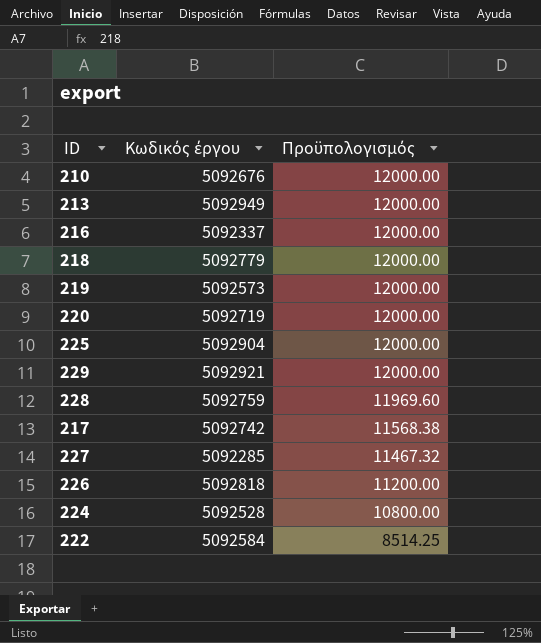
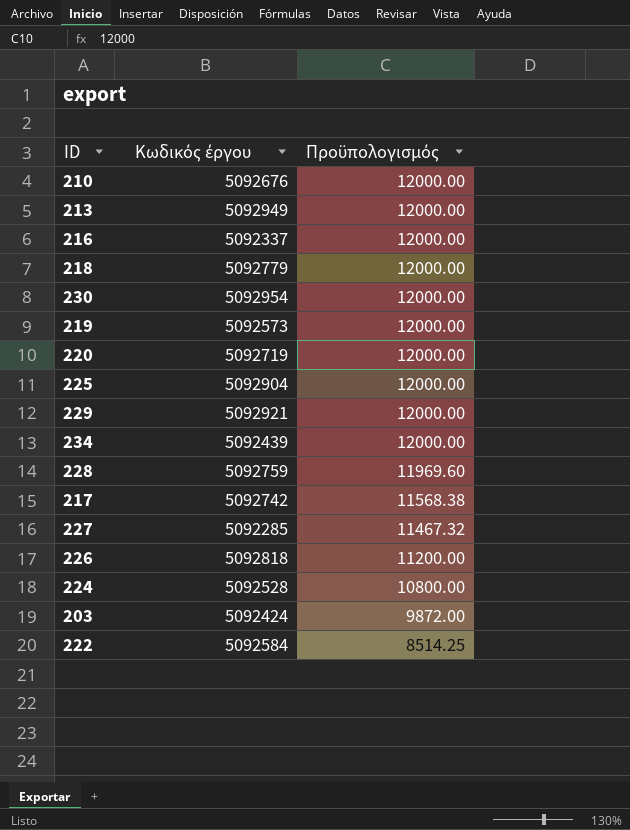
row 230: none -> 5092954 | 12000.00
row 234: none -> 5092439 | 12000.00
row 203: none -> 5092424 | 9872.00

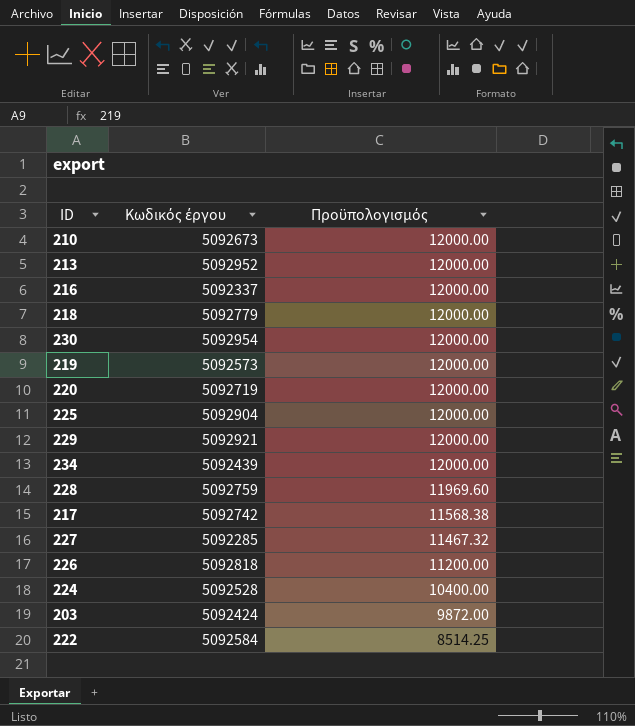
210 | Κωδικός έργου: 5092676 -> 5092673
213 | Κωδικός έργου: 5092949 -> 5092952
224 | Προϋπολογισμός: 10800.00 -> 10400.00

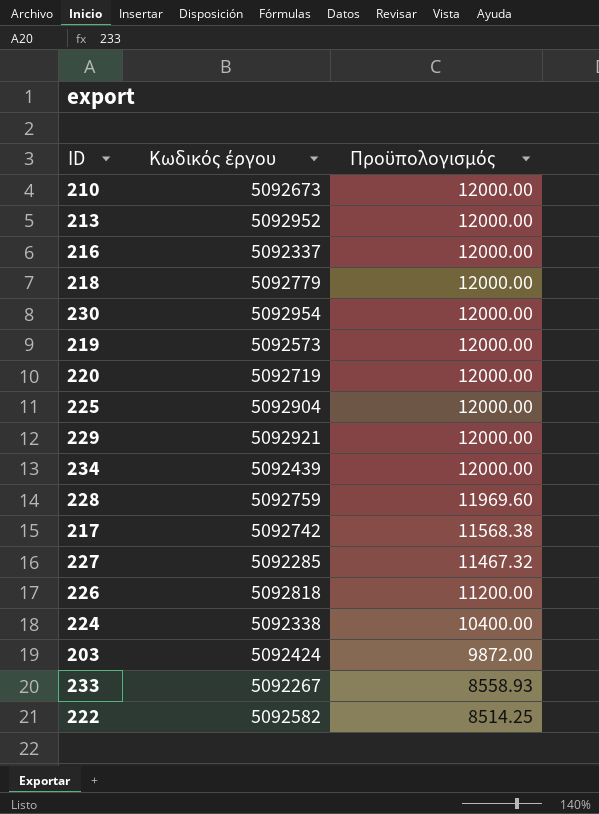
224 | Κωδικός έργου: 5092528 -> 5092338
row 233: none -> 5092267 | 8558.93
222 | Κωδικός έργου: 5092584 -> 5092582

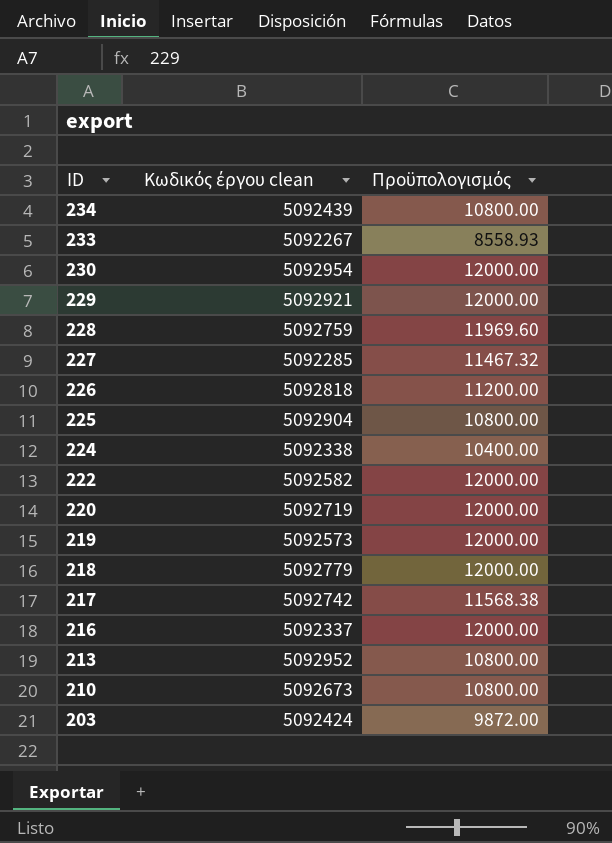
row order: Προϋπολογισμός descending -> ID descending
column name: Κωδικός έργου -> Κωδικός έργου clean
234 | Προϋπολογισμός: 12000.00 -> 10800.00
225 | Προϋπολογισμός: 12000.00 -> 10800.00
222 | Προϋπολογισμός: 8514.25 -> 12000.00
213 | Προϋπολογισμός: 12000.00 -> 10800.00
210 | Προϋπολογισμός: 12000.00 -> 10800.00

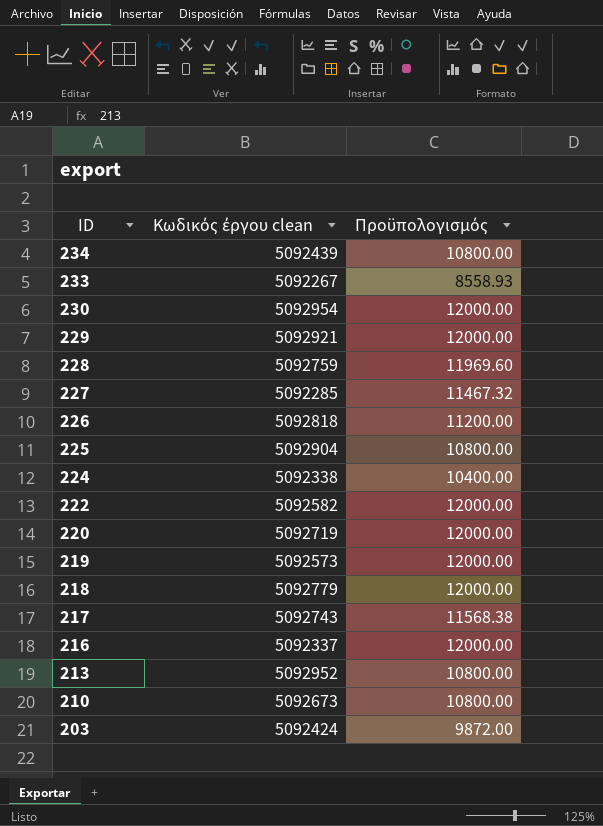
217 | Κωδικός έργου clean: 5092742 -> 5092743

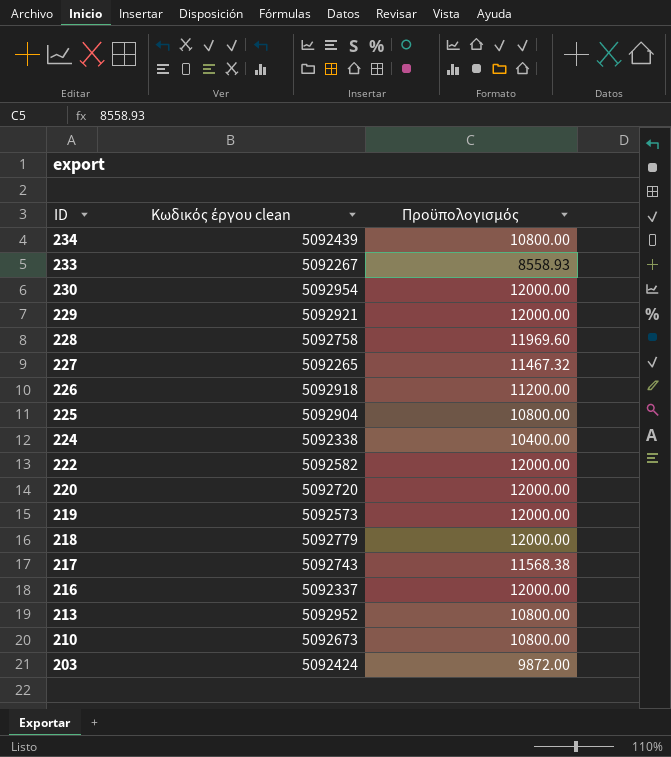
228 | Κωδικός έργου clean: 5092759 -> 5092758
227 | Κωδικός έργου clean: 5092285 -> 5092265
226 | Κωδικός έργου clean: 5092818 -> 5092918
220 | Κωδικός έργου clean: 5092719 -> 5092720

